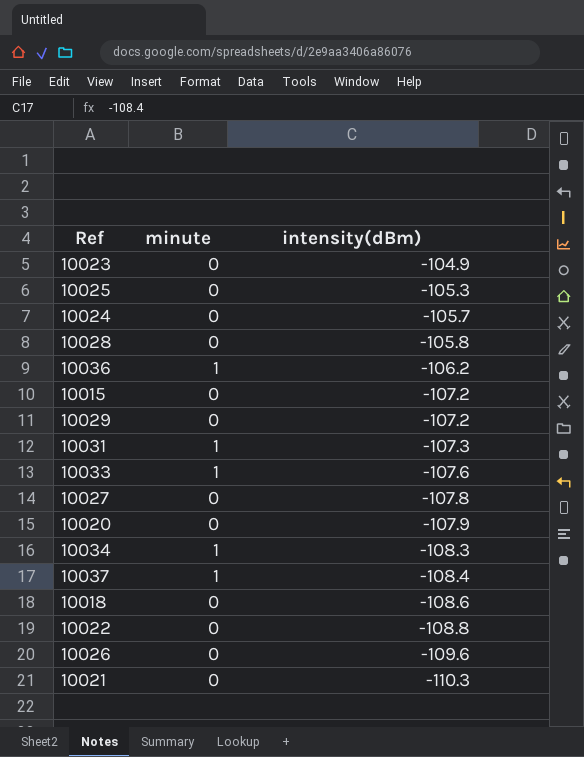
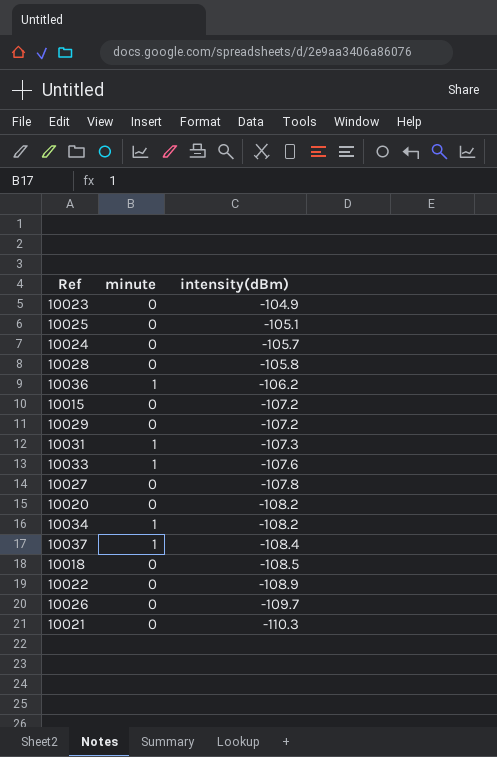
10025 | intensity(dBm): -105.3 -> -105.1
10020 | intensity(dBm): -107.9 -> -108.2
10034 | intensity(dBm): -108.3 -> -108.2
10018 | intensity(dBm): -108.6 -> -108.5
10022 | intensity(dBm): -108.8 -> -108.9
10026 | intensity(dBm): -109.6 -> -109.7

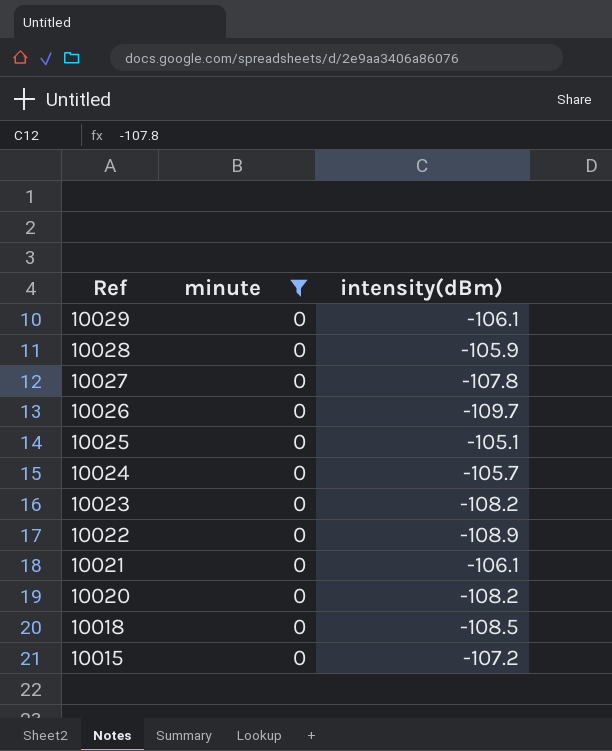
filter: none -> minute = 0
row order: intensity(dBm) descending -> Ref descending
10029 | intensity(dBm): -107.2 -> -106.1
10028 | intensity(dBm): -105.8 -> -105.9
10023 | intensity(dBm): -104.9 -> -108.2
10021 | intensity(dBm): -110.3 -> -106.1

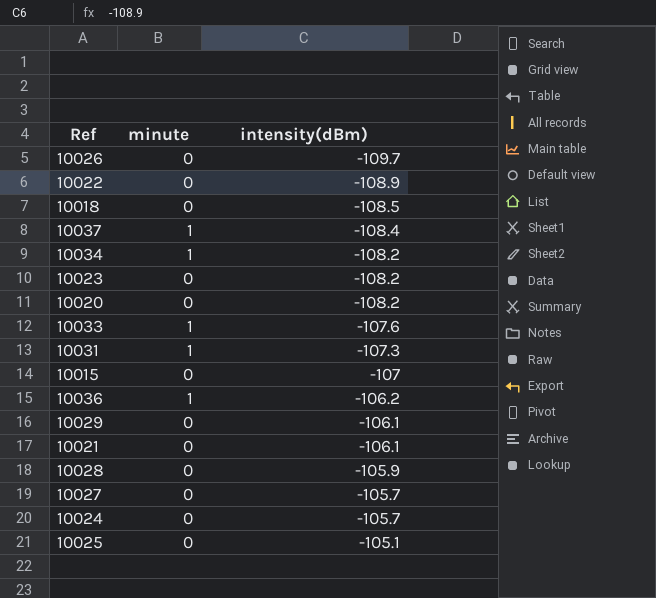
filter: minute = 0 -> none
row order: Ref descending -> intensity(dBm) ascending
10015 | intensity(dBm): -107.2 -> -107
10027 | intensity(dBm): -107.8 -> -105.7

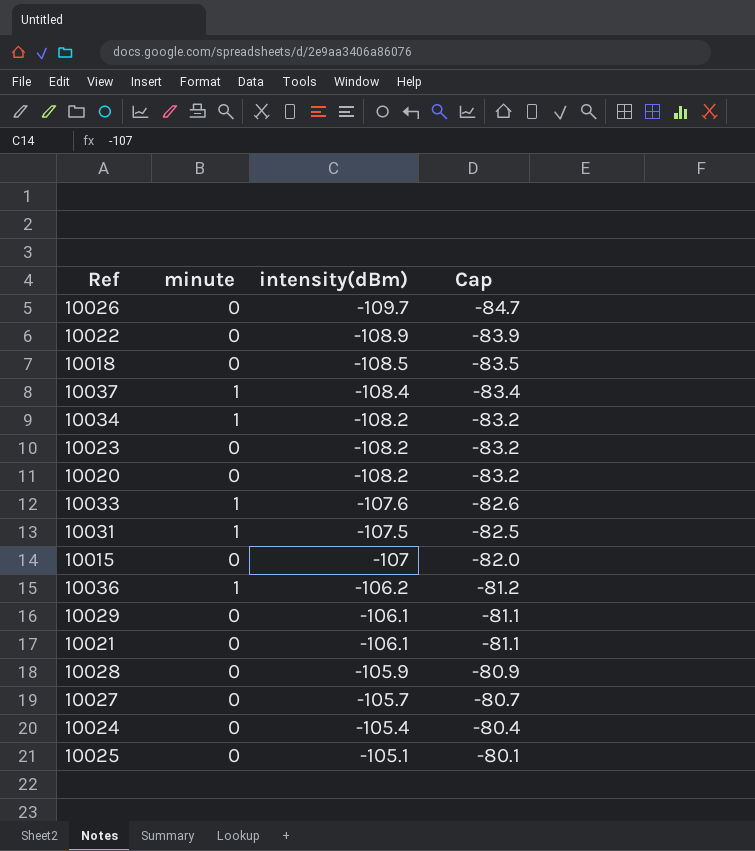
column Cap | formula: none -> [intensity(dBm)] + 25
10031 | intensity(dBm): -107.3 -> -107.5
10024 | intensity(dBm): -105.7 -> -105.4

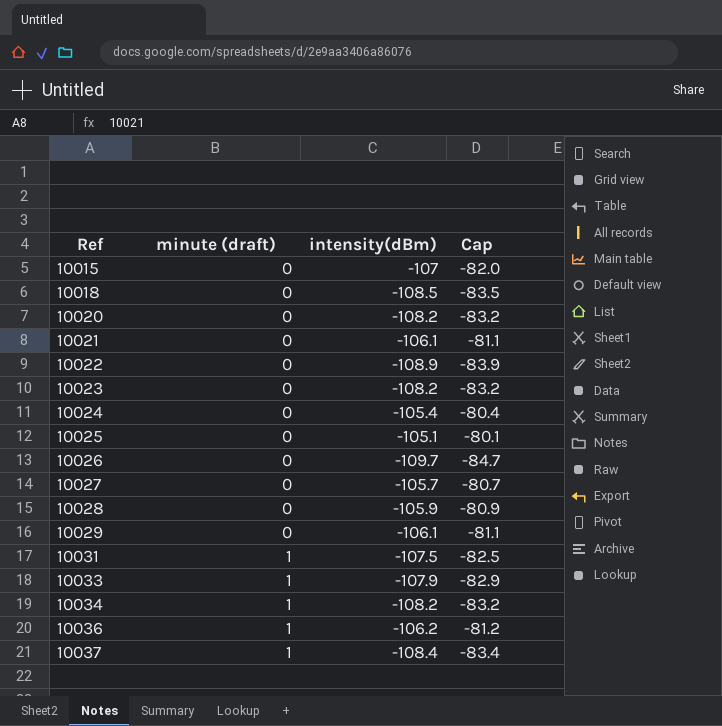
row order: intensity(dBm) ascending -> Ref ascending
column name: minute -> minute (draft)
10033 | intensity(dBm): -107.6 -> -107.9
10033 | Cap: -82.6 -> -82.9

